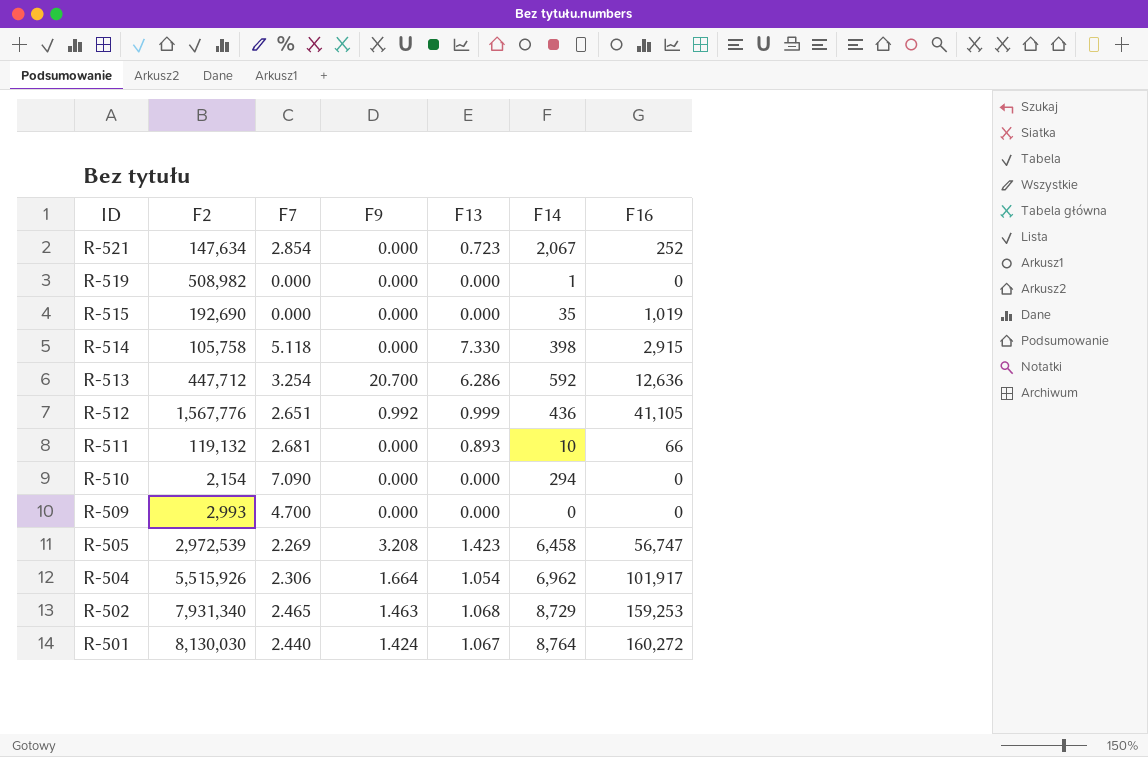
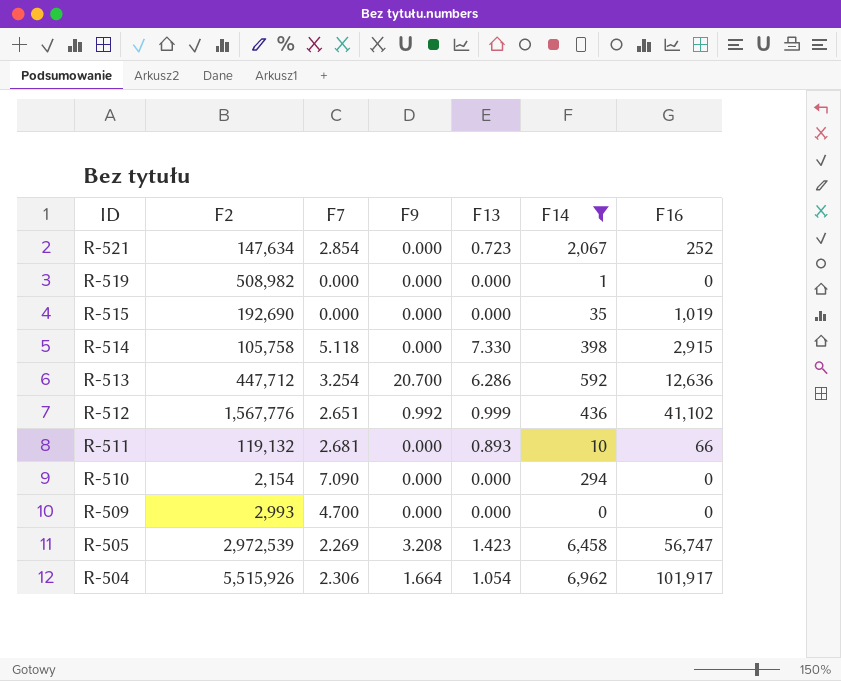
filter: none -> F14 <= 6,962
R-512 | F16: 41,105 -> 41,102

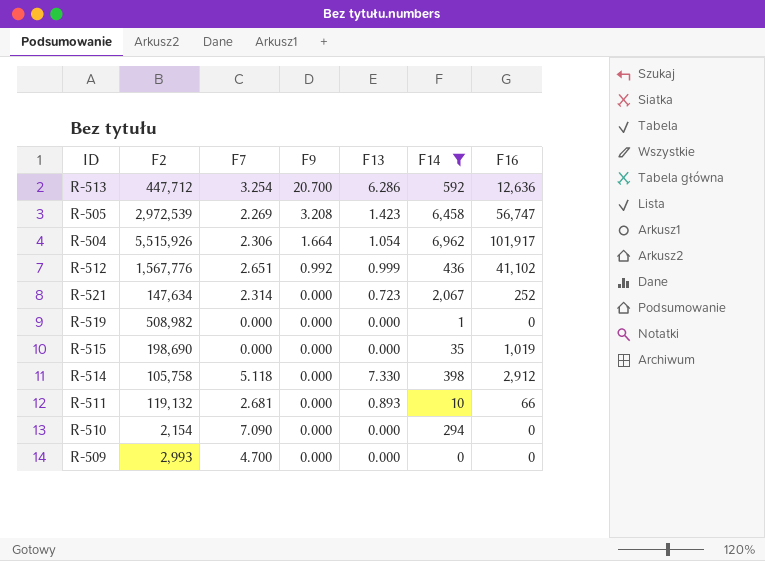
row order: ID descending -> F9 descending
R-521 | F7: 2.854 -> 2.314
R-515 | F2: 192,690 -> 198,690
R-514 | F16: 2,915 -> 2,912

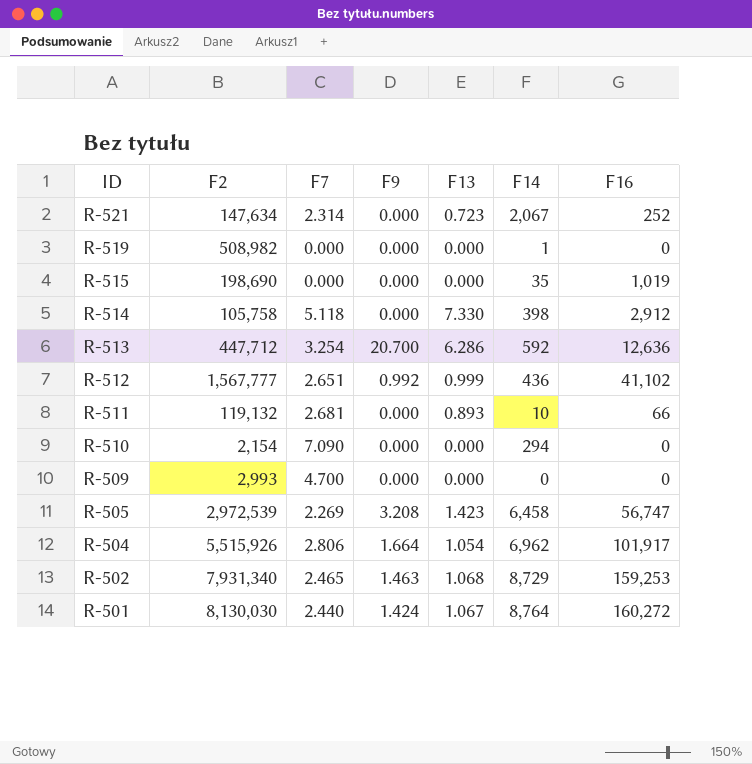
filter: F14 <= 6,962 -> none
row order: F9 descending -> ID descending
R-512 | F2: 1,567,776 -> 1,567,777
R-504 | F7: 2.306 -> 2.806

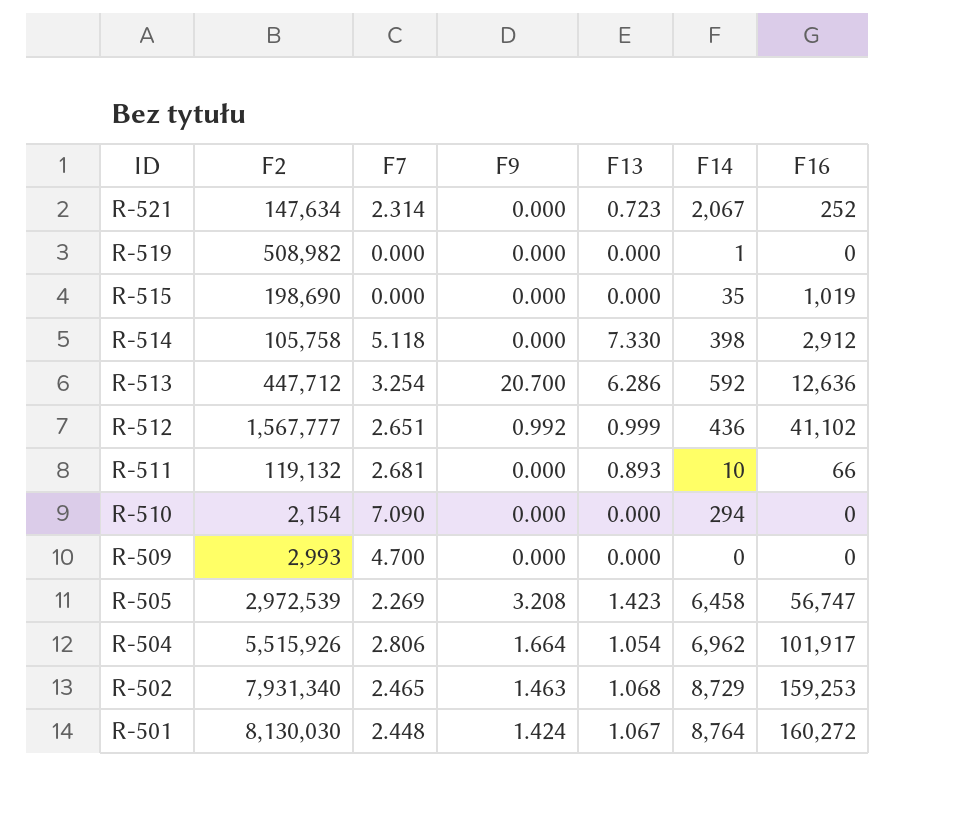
R-501 | F7: 2.440 -> 2.448

